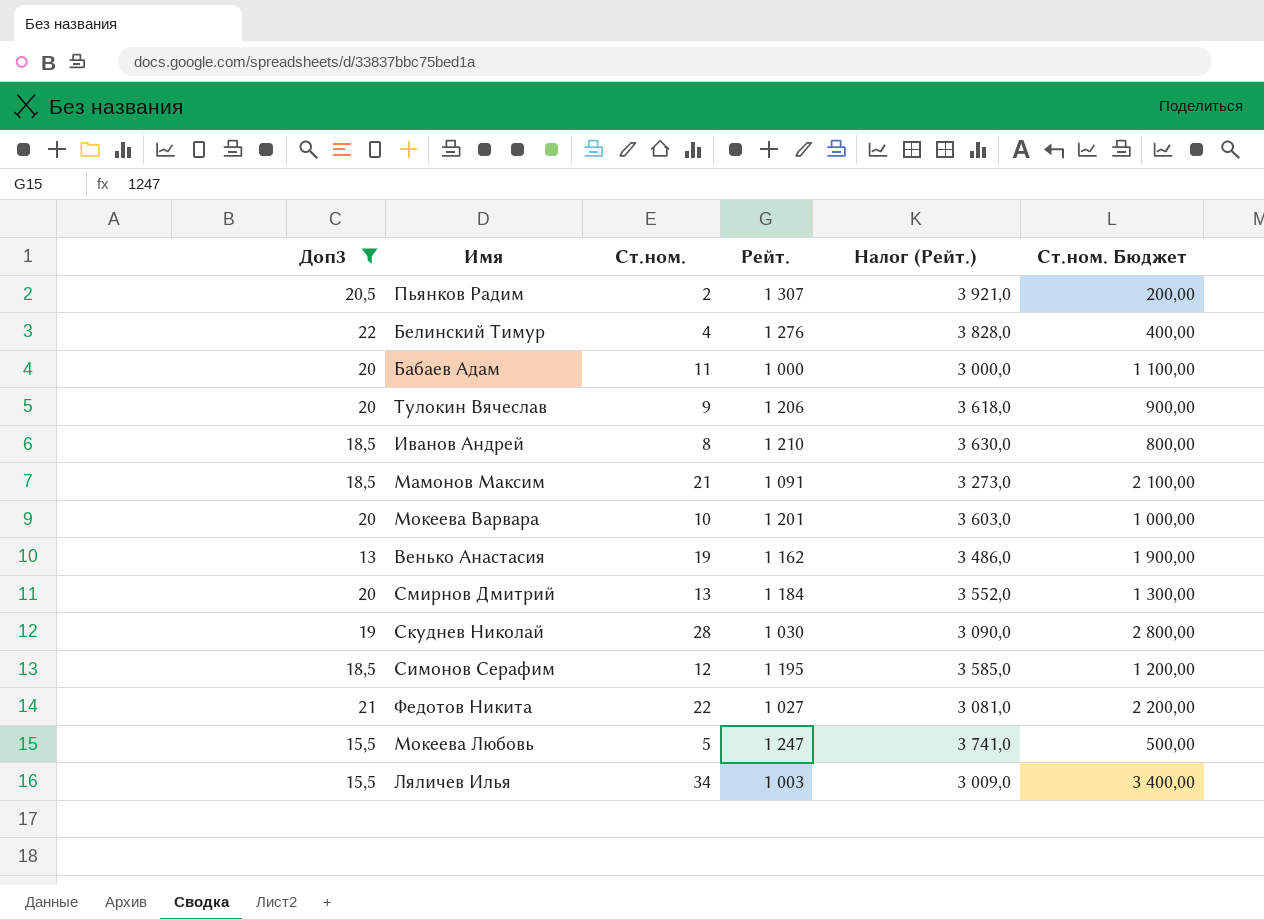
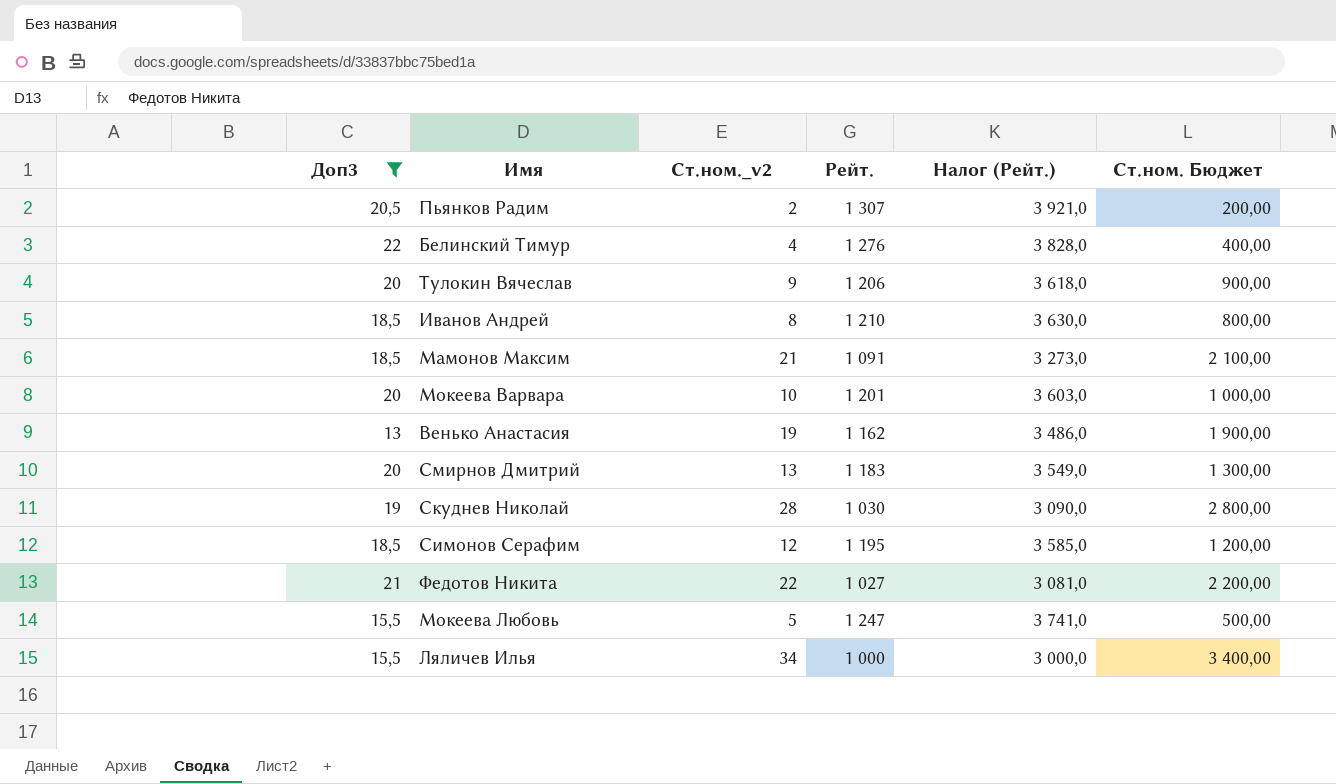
column name: Ст.ном. -> Ст.ном._v2
row Бабаев Адам: 20 | 11 | 1 000 | 3 000,0 | 1 100,00 -> none
Смирнов Дмитрий | Рейт.: 1 184 -> 1 183
Смирнов Дмитрий | Налог (Рейт.): 3 552,0 -> 3 549,0
Ляличев Илья | Рейт.: 1 003 -> 1 000
Ляличев Илья | Налог (Рейт.): 3 009,0 -> 3 000,0

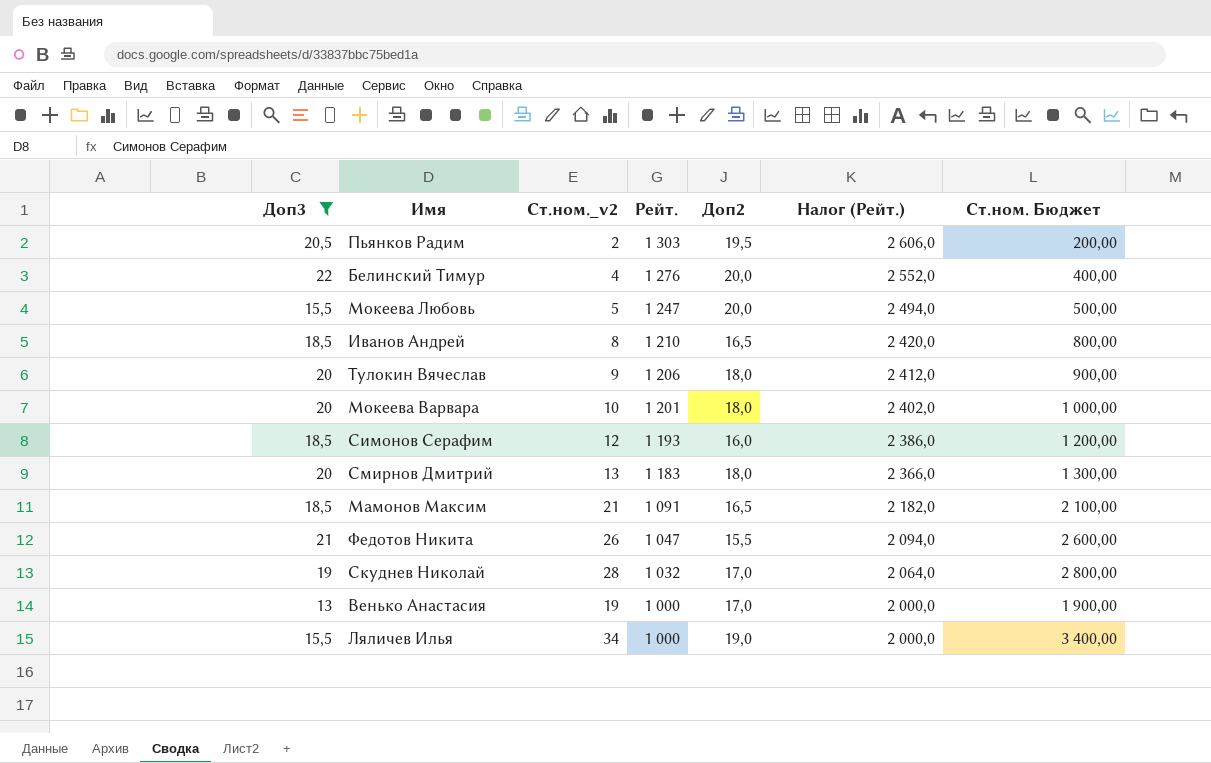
row order: none -> Рейт. descending
column Доп2 | position: none -> 5
column Налог (Рейт.) | formula: [Рейт.] * 3 -> [Рейт.] * 2
Пьянков Радим | Рейт.: 1 307 -> 1 303
Симонов Серафим | Рейт.: 1 195 -> 1 193
Федотов Никита | Ст.ном._v2: 22 -> 26
Федотов Никита | Рейт.: 1 027 -> 1 047
Федотов Никита | Ст.ном. Бюджет: 2 200,00 -> 2 600,00
Скуднев Николай | Рейт.: 1 030 -> 1 032
Венько Анастасия | Рейт.: 1 162 -> 1 000

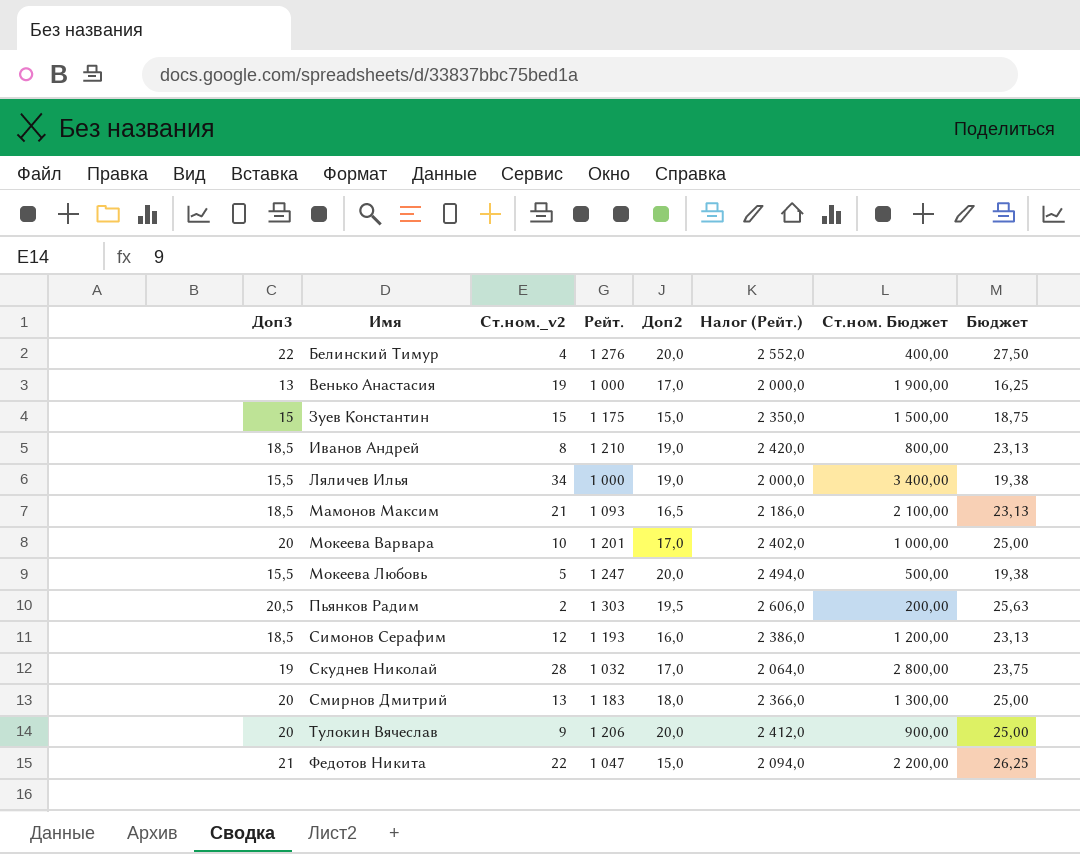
filter: Доп3 != 15 -> none
row order: Рейт. descending -> Имя ascending
column Бюджет | formula: none -> [Доп3] * 1,25
Иванов Андрей | Доп2: 16,5 -> 19,0
Мамонов Максим | Рейт.: 1 091 -> 1 093
Мамонов Максим | Налог (Рейт.): 2 182,0 -> 2 186,0
Мокеева Варвара | Доп2: 18,0 -> 17,0
Тулокин Вячеслав | Доп2: 18,0 -> 20,0
Федотов Никита | Ст.ном._v2: 26 -> 22
Федотов Никита | Доп2: 15,5 -> 15,0
Федотов Никита | Ст.ном. Бюджет: 2 600,00 -> 2 200,00

